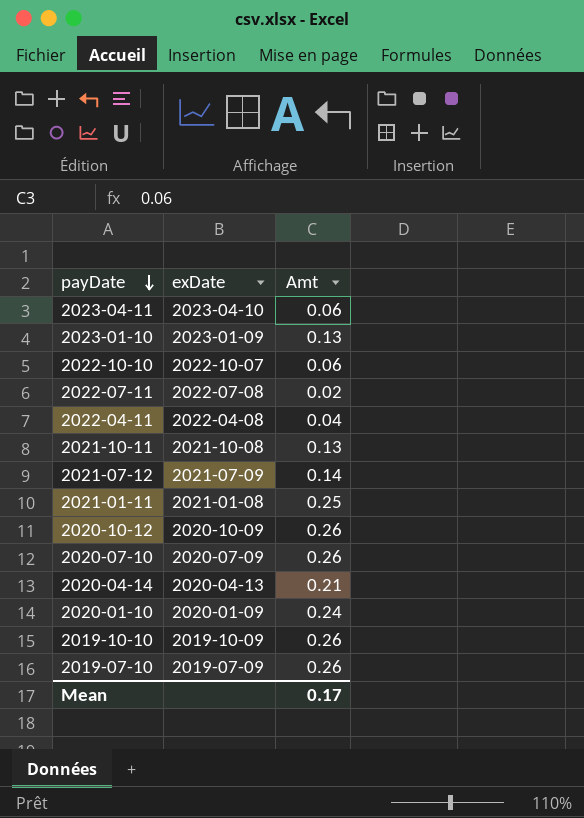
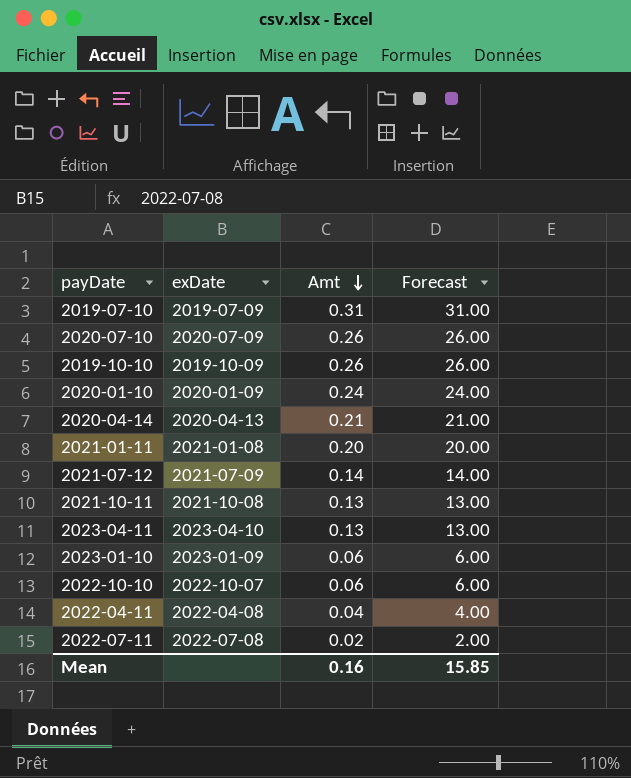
row order: payDate descending -> Amt descending
column Forecast | formula: none -> [Amt] * 100
row 2020-10-12: 2020-10-09 | 0.26 -> none
2019-07-10 | Amt: 0.26 -> 0.31
2021-01-11 | Amt: 0.25 -> 0.20
2023-04-11 | Amt: 0.06 -> 0.13
2023-01-10 | Amt: 0.13 -> 0.06
Mean | Amt: 0.17 -> 0.16

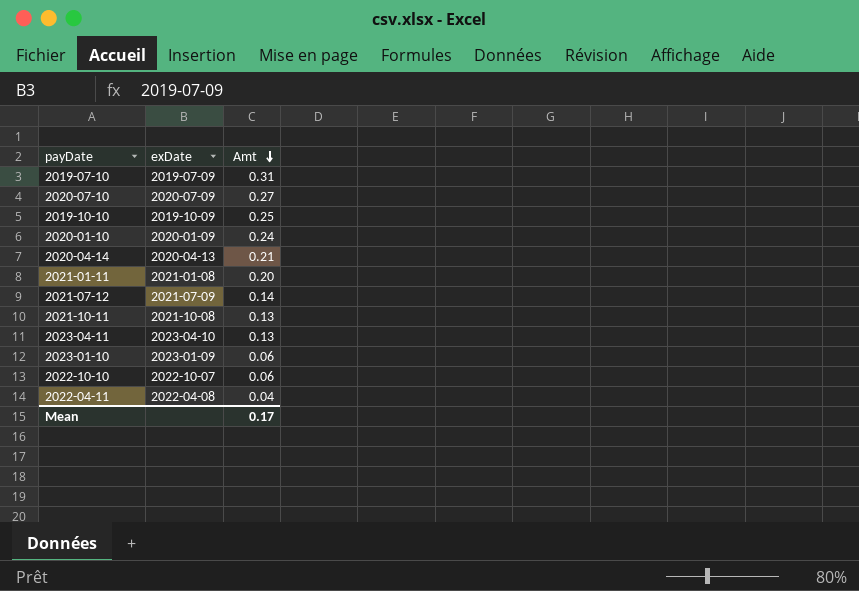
column Forecast | formula: [Amt] * 100 -> none
row 2022-07-11: 2022-07-08 | 0.02 | 2.00 -> none
2020-07-10 | Amt: 0.26 -> 0.27
2019-10-10 | Amt: 0.26 -> 0.25
Mean | Amt: 0.16 -> 0.17

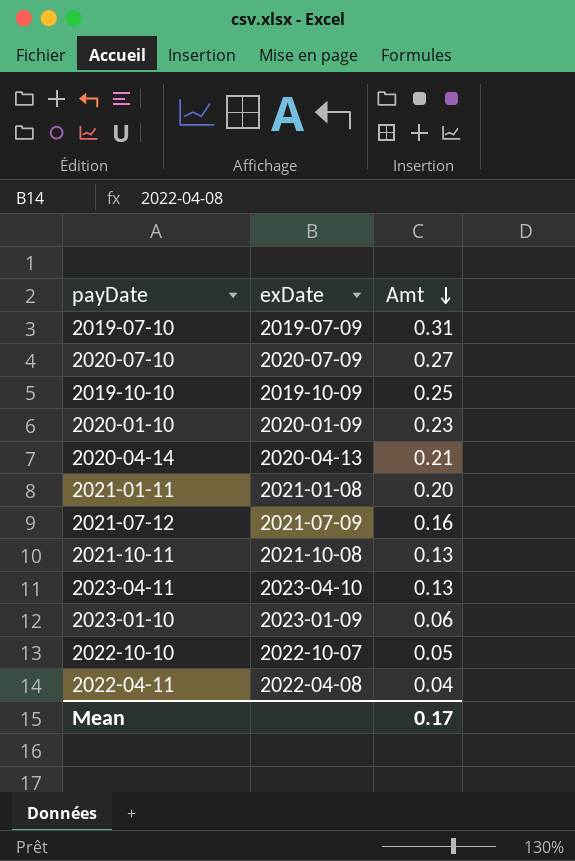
2020-01-10 | Amt: 0.24 -> 0.23
2021-07-12 | Amt: 0.14 -> 0.16
2022-10-10 | Amt: 0.06 -> 0.05

